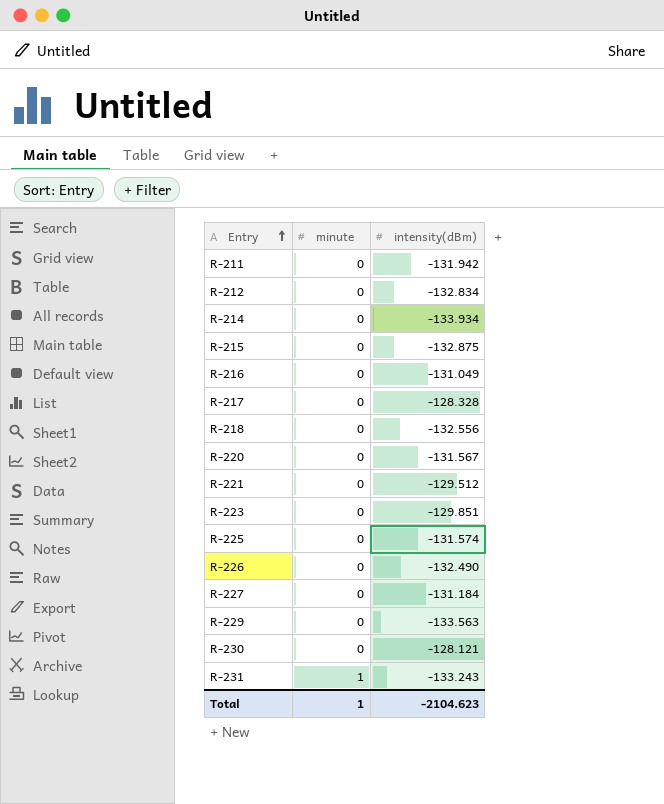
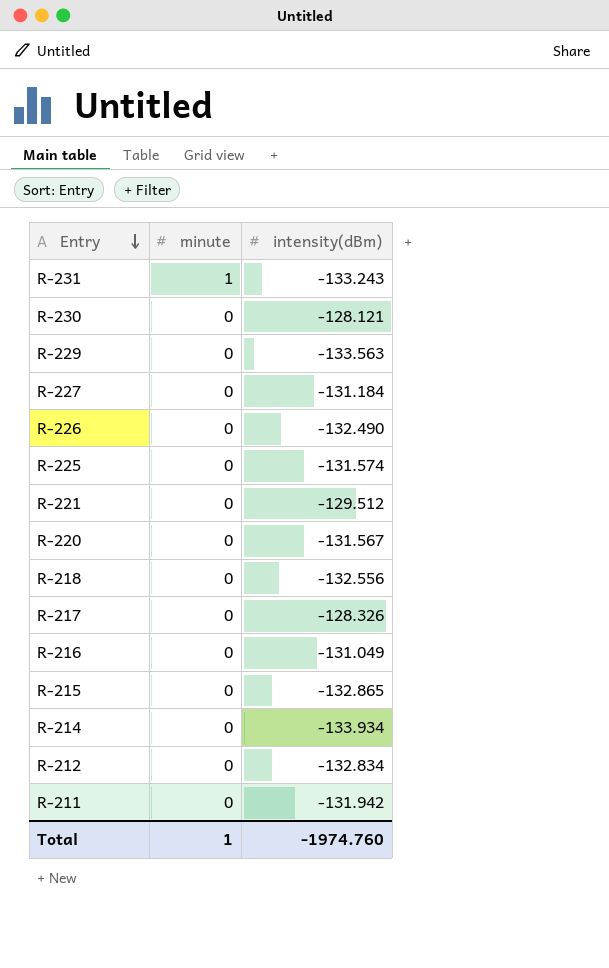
row order: Entry ascending -> Entry descending
row R-223: 0 | -129.851 -> none
R-217 | intensity(dBm): -128.328 -> -128.326
R-215 | intensity(dBm): -132.875 -> -132.865
Total | intensity(dBm): -2104.623 -> -1974.760

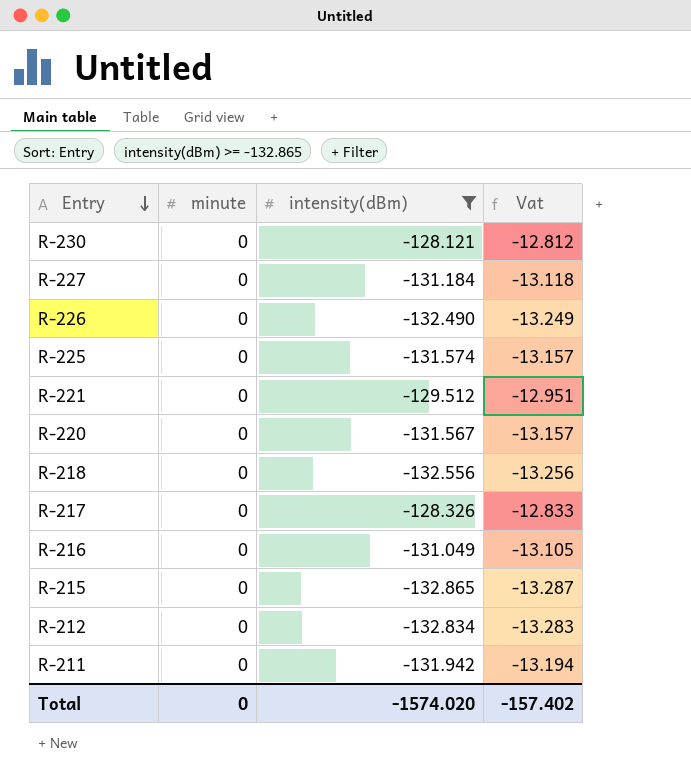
filter: none -> intensity(dBm) >= -132.865
column Vat | formula: none -> [intensity(dBm)] * 0.1
Total | minute: 1 -> 0
Total | intensity(dBm): -1974.760 -> -1574.020

